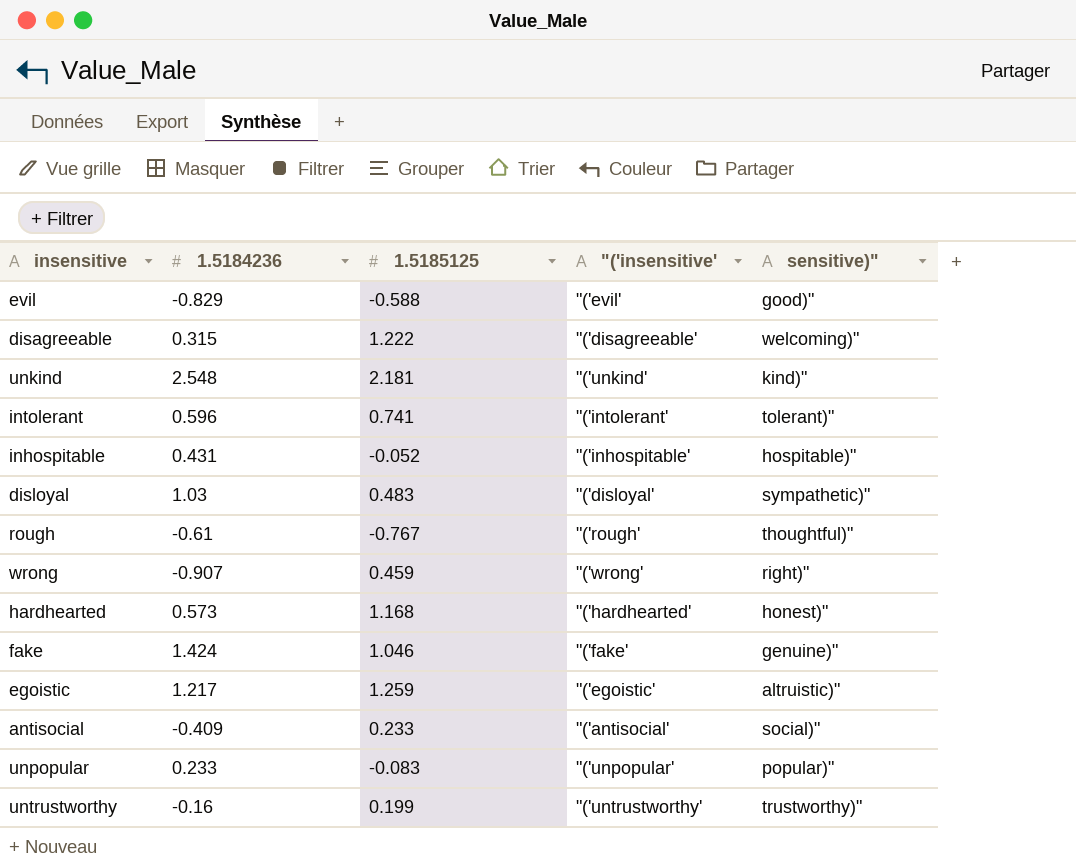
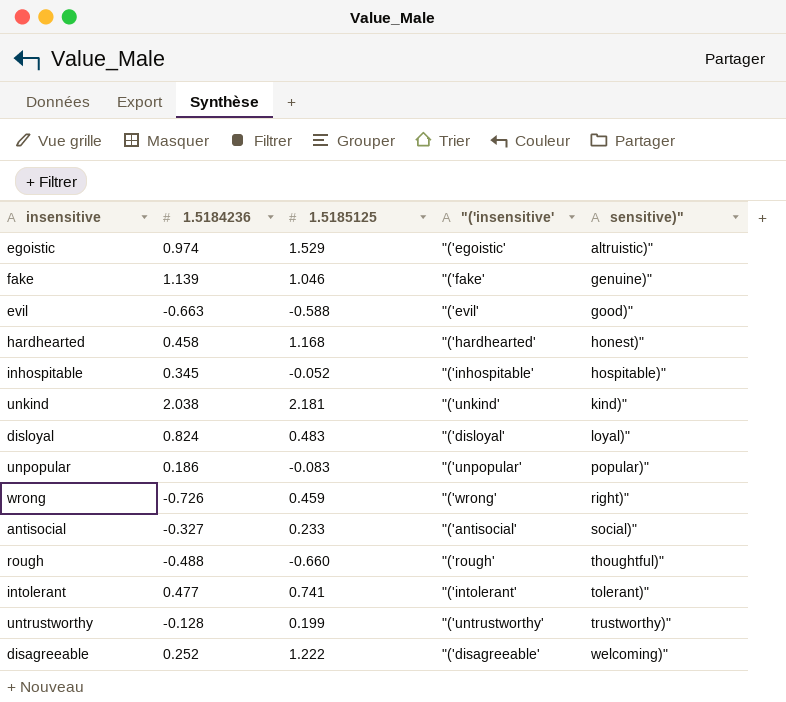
row order: none -> sensitive)" ascending
egoistic | 1.5184236: 1.217 -> 0.974
egoistic | 1.5185125: 1.259 -> 1.529
fake | 1.5184236: 1.424 -> 1.139
evil | 1.5184236: -0.829 -> -0.663
hardhearted | 1.5184236: 0.573 -> 0.458
inhospitable | 1.5184236: 0.431 -> 0.345
unkind | 1.5184236: 2.548 -> 2.038
disloyal | 1.5184236: 1.03 -> 0.824
disloyal | sensitive)": sympathetic)" -> loyal)"
unpopular | 1.5184236: 0.233 -> 0.186
wrong | 1.5184236: -0.907 -> -0.726
antisocial | 1.5184236: -0.409 -> -0.327
rough | 1.5184236: -0.61 -> -0.488
rough | 1.5185125: -0.767 -> -0.660
intolerant | 1.5184236: 0.596 -> 0.477
untrustworthy | 1.5184236: -0.16 -> -0.128
disagreeable | 1.5184236: 0.315 -> 0.252

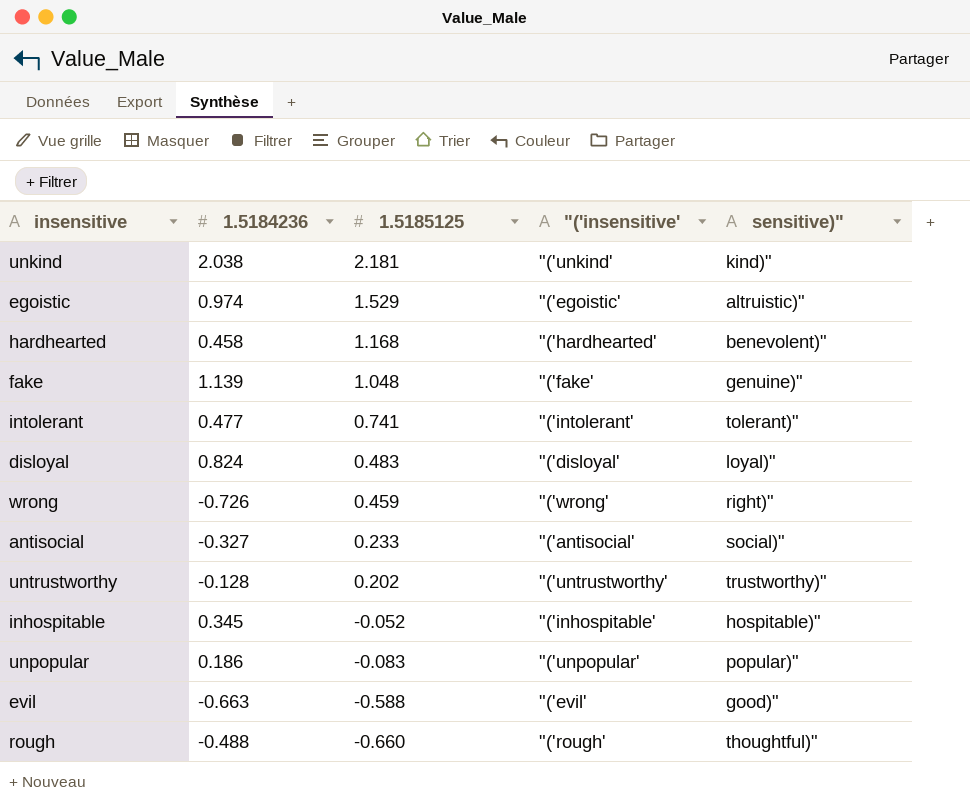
row order: sensitive)" ascending -> 1.5185125 descending
row disagreeable: 0.252 | 1.222 | "('disagreeable' | welcoming)" -> none
hardhearted | sensitive)": honest)" -> benevolent)"
fake | 1.5185125: 1.046 -> 1.048
untrustworthy | 1.5185125: 0.199 -> 0.202

